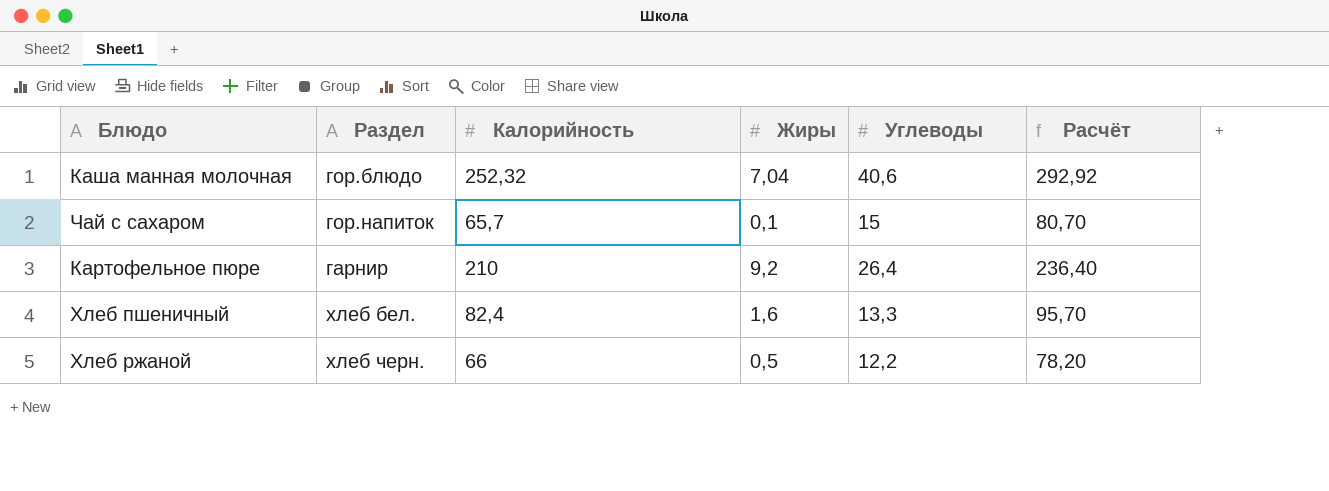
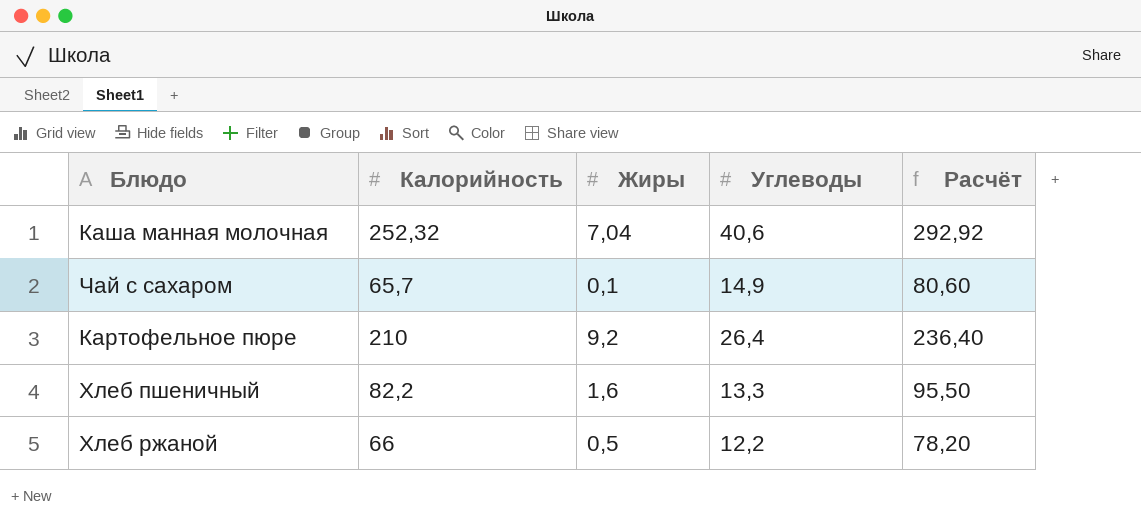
column Раздел | position: 2 -> none
Чай с сахаром | Углеводы: 15 -> 14,9
Чай с сахаром | Расчёт: 80,70 -> 80,60
Хлеб пшеничный | Калорийность: 82,4 -> 82,2
Хлеб пшеничный | Расчёт: 95,70 -> 95,50

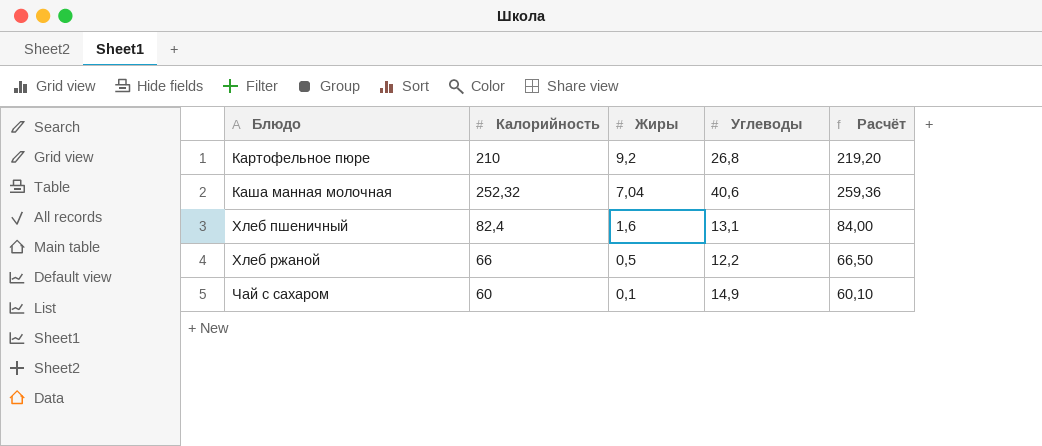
row order: none -> Блюдо ascending
column Расчёт | formula: [Калорийность] + [Углеводы] -> [Калорийность] + [Жиры]
Картофельное пюре | Углеводы: 26,4 -> 26,8
Хлеб пшеничный | Калорийность: 82,2 -> 82,4
Хлеб пшеничный | Углеводы: 13,3 -> 13,1
Чай с сахаром | Калорийность: 65,7 -> 60

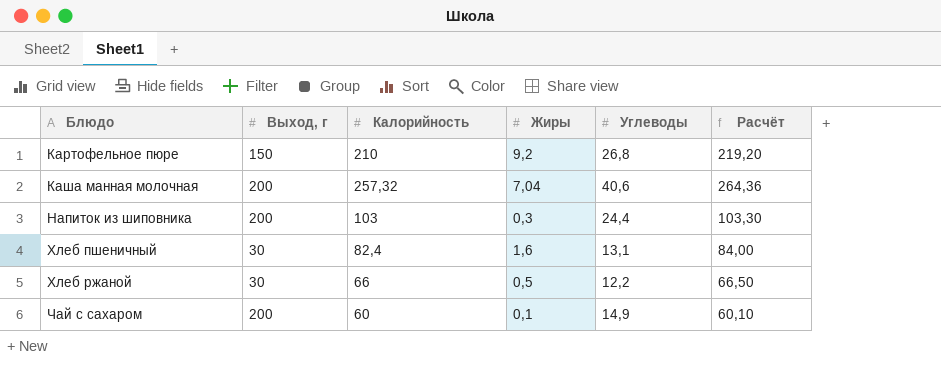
column Выход, г | position: none -> 2
Каша манная молочная | Калорийность: 252,32 -> 257,32
Каша манная молочная | Расчёт: 259,36 -> 264,36
row Напиток из шиповника: none -> 200 | 103 | 0,3 | 24,4 | 103,30

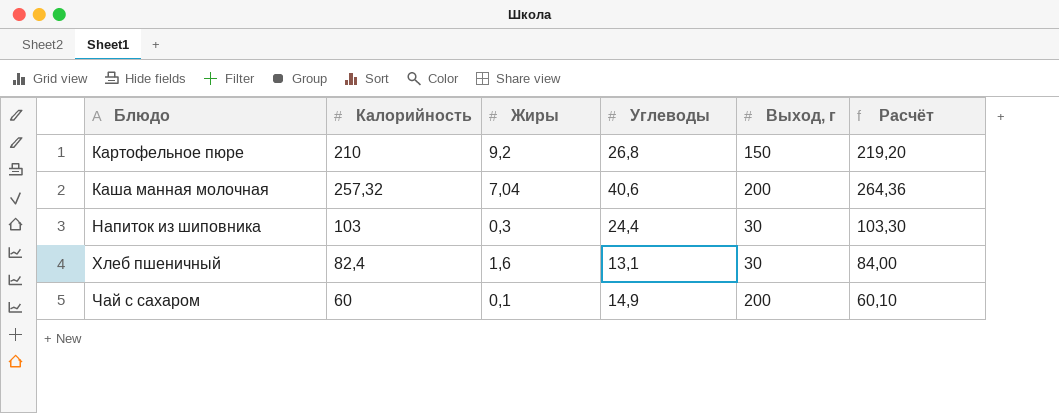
column Выход, г | position: 2 -> 5
row Хлеб ржаной: 30 | 66 | 0,5 | 12,2 | 66,50 -> none
Напиток из шиповника | Выход, г: 200 -> 30

